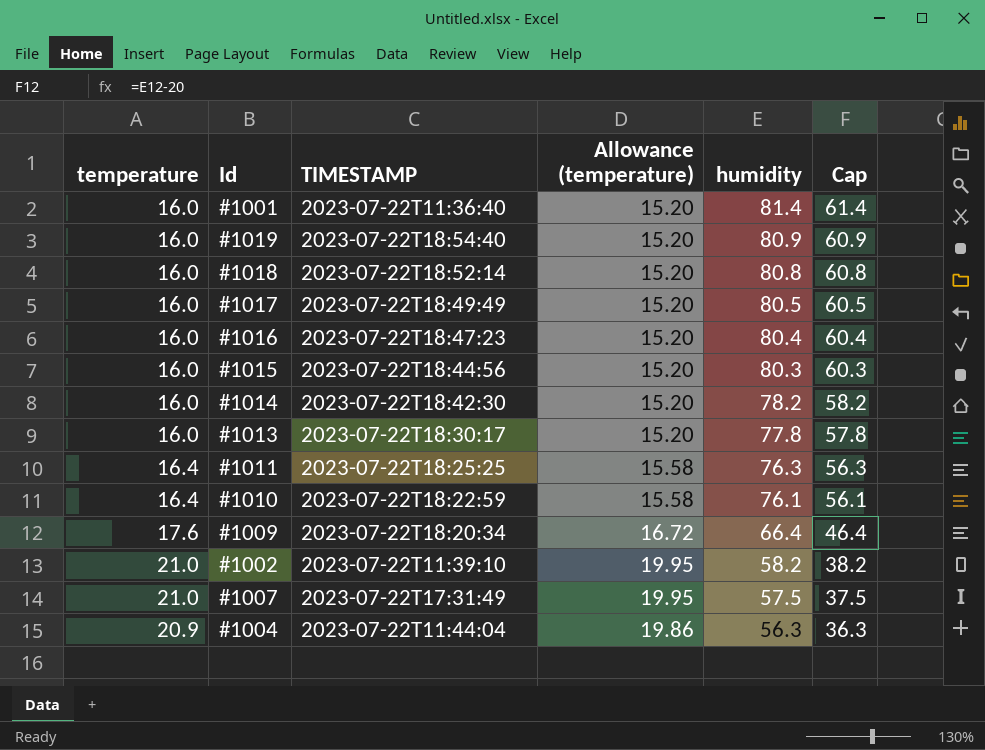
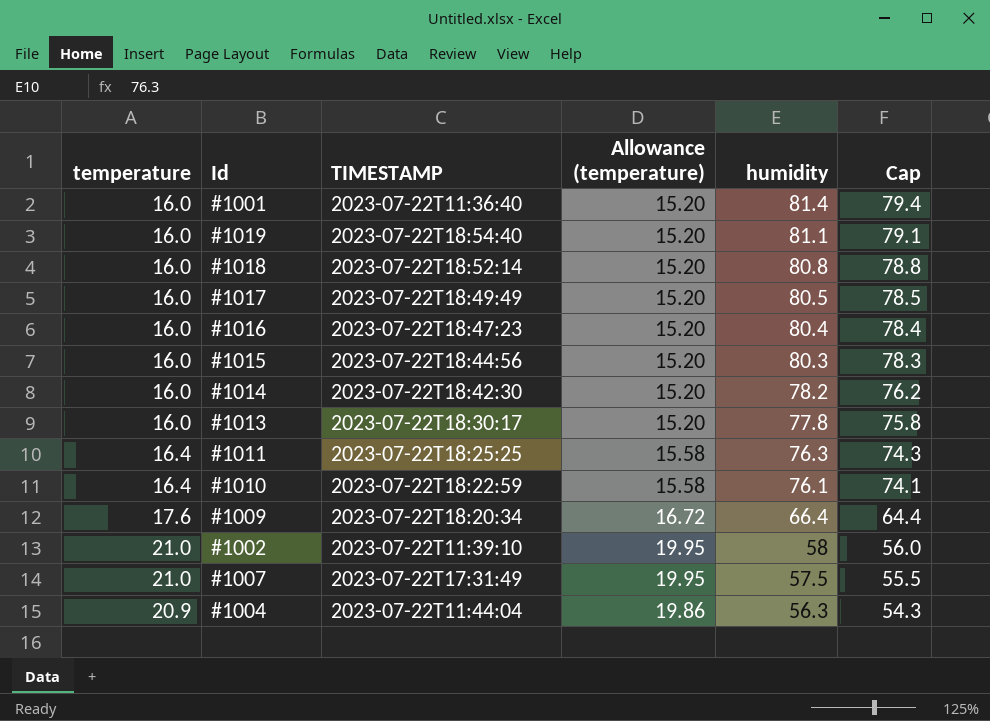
column Cap | formula: [humidity] - 20 -> [humidity] - 2
#1019 | humidity: 80.9 -> 81.1
#1002 | humidity: 58.2 -> 58

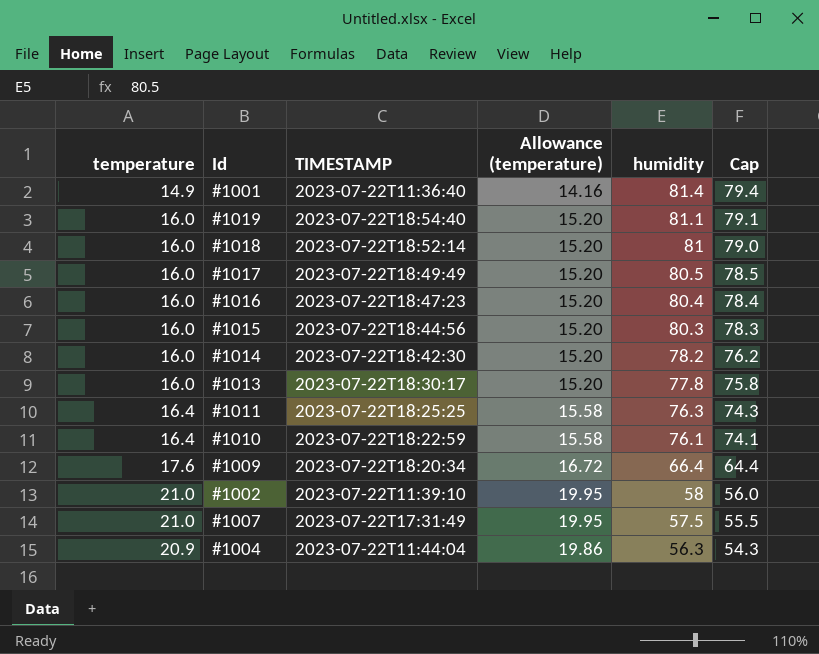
#1001 | temperature: 16.0 -> 14.9
#1001 | Allowance (temperature): 15.20 -> 14.16
#1018 | humidity: 80.8 -> 81
#1018 | Cap: 78.8 -> 79.0

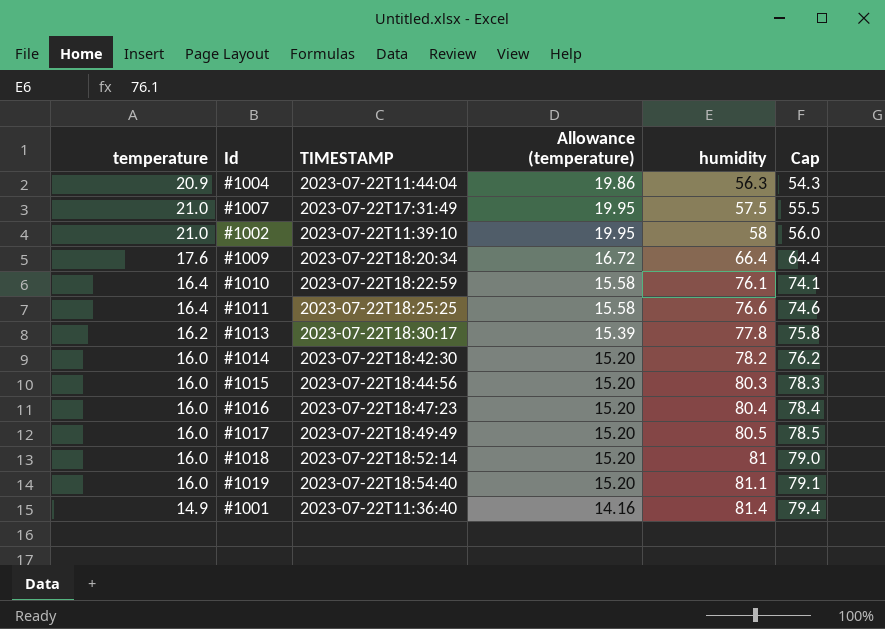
row order: humidity descending -> humidity ascending
#1011 | humidity: 76.3 -> 76.6
#1011 | Cap: 74.3 -> 74.6
#1013 | temperature: 16.0 -> 16.2
#1013 | Allowance (temperature): 15.20 -> 15.39

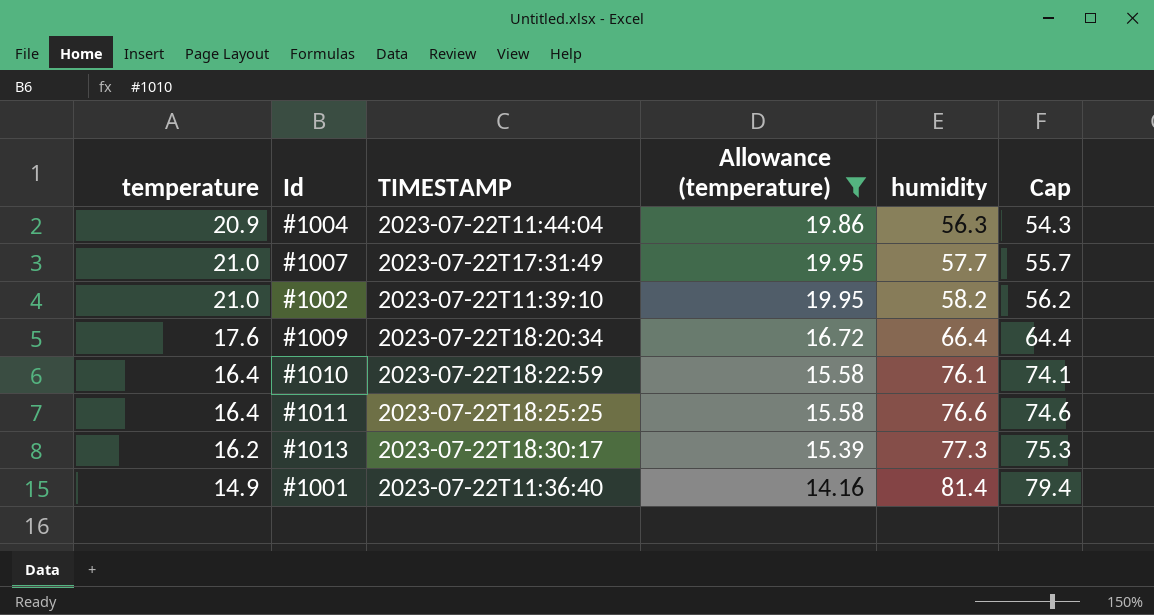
filter: none -> Allowance (temperature) != 15.20
#1007 | humidity: 57.5 -> 57.7
#1007 | Cap: 55.5 -> 55.7
#1002 | humidity: 58 -> 58.2
#1002 | Cap: 56.0 -> 56.2
#1013 | humidity: 77.8 -> 77.3
#1013 | Cap: 75.8 -> 75.3

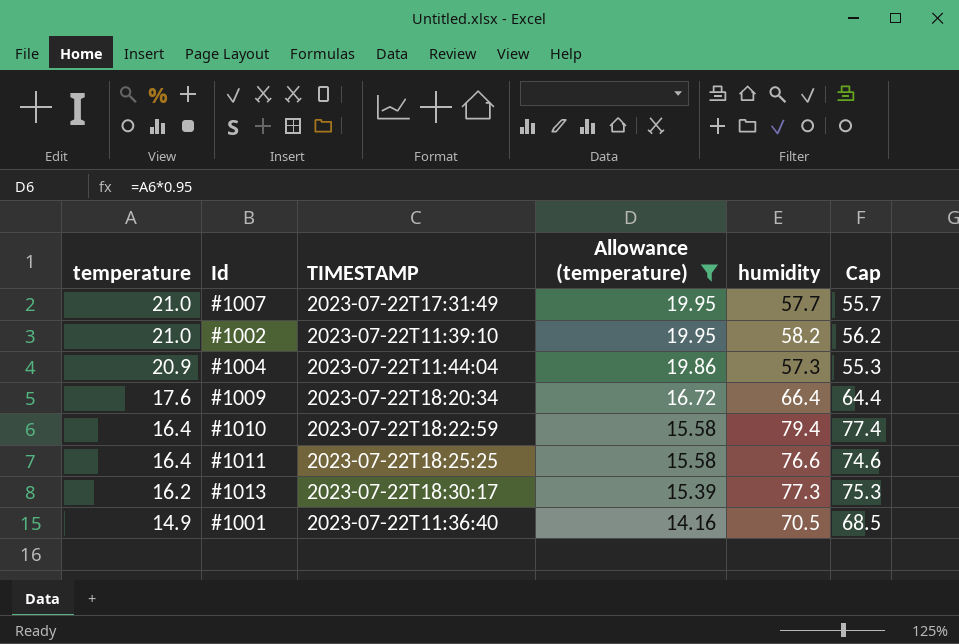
row order: humidity ascending -> temperature descending
#1004 | humidity: 56.3 -> 57.3
#1004 | Cap: 54.3 -> 55.3
#1010 | humidity: 76.1 -> 79.4
#1010 | Cap: 74.1 -> 77.4
#1001 | humidity: 81.4 -> 70.5
#1001 | Cap: 79.4 -> 68.5

